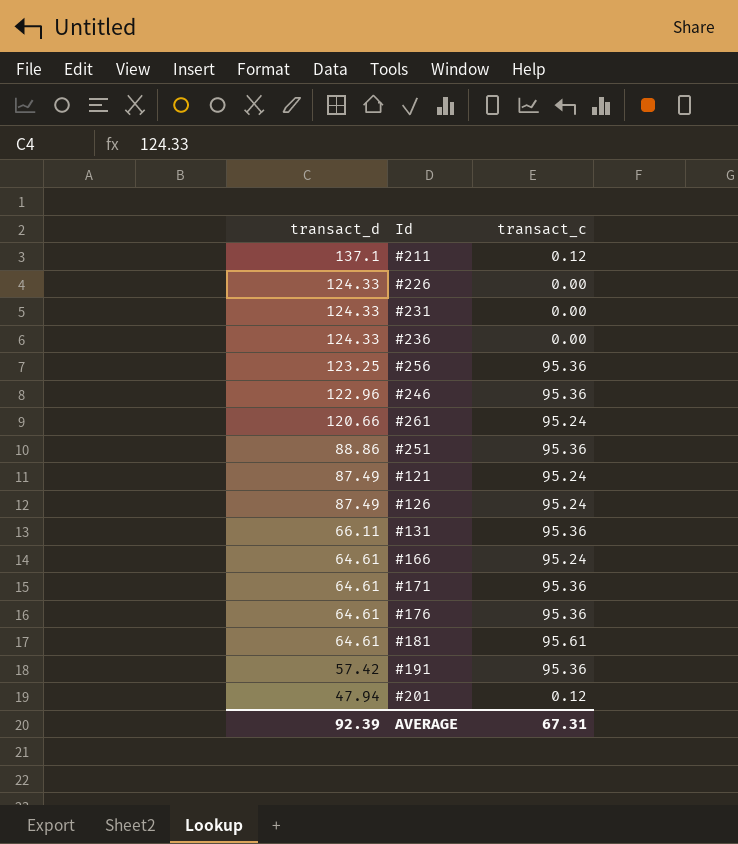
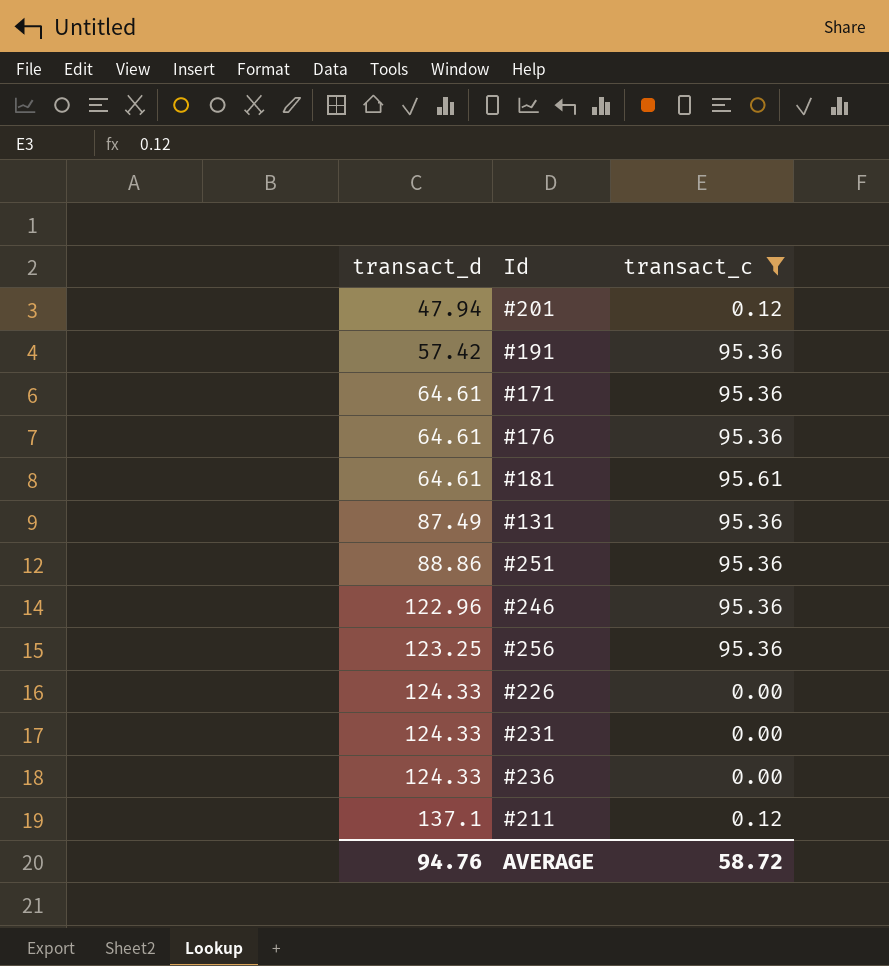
filter: none -> transact_c != 95.24
row order: transact_d descending -> transact_d ascending
#131 | transact_d: 66.11 -> 87.49
AVERAGE | transact_d: 92.39 -> 94.76
AVERAGE | transact_c: 67.31 -> 58.72

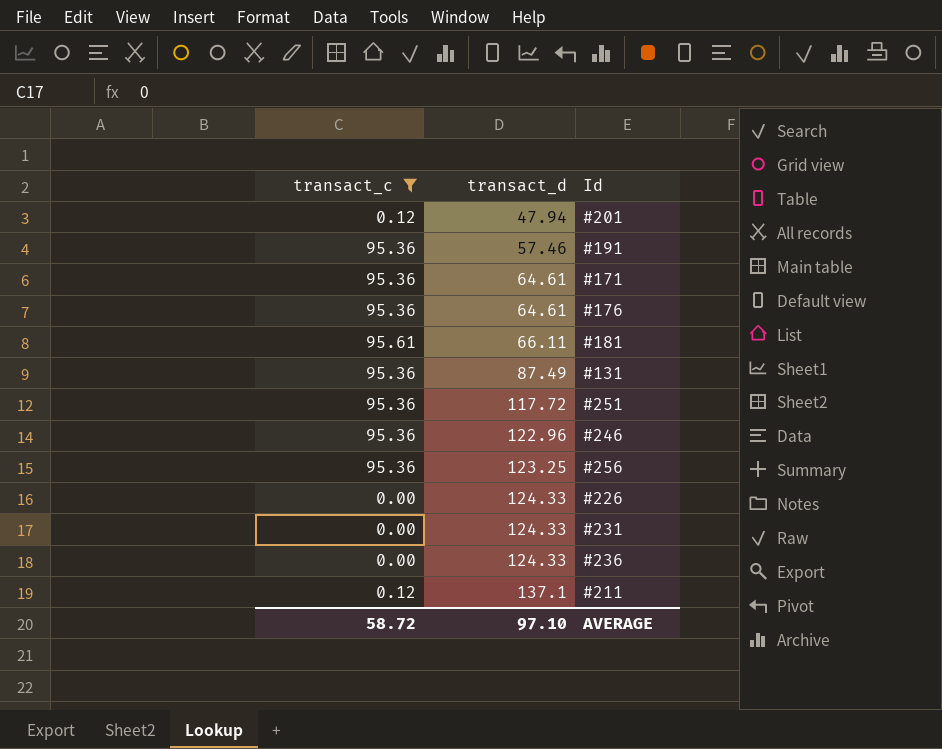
column transact_c | position: 3 -> 1
#191 | transact_d: 57.42 -> 57.46
#181 | transact_d: 64.61 -> 66.11
#251 | transact_d: 88.86 -> 117.72
AVERAGE | transact_d: 94.76 -> 97.10

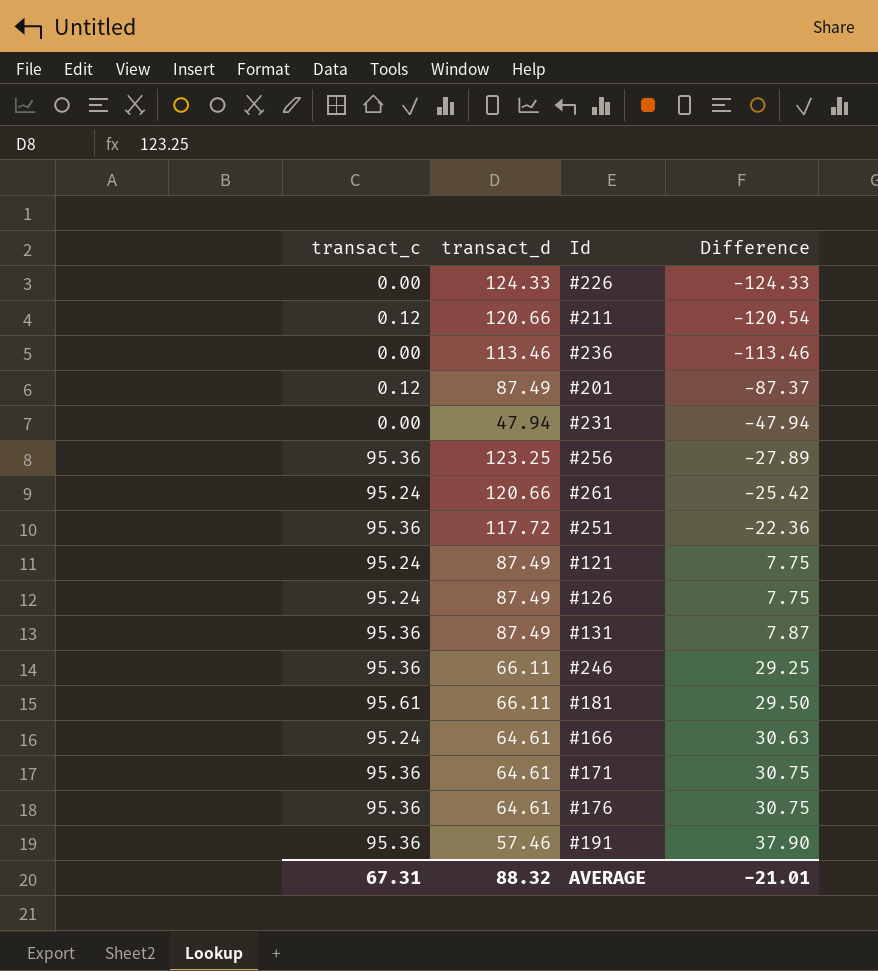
filter: transact_c != 95.24 -> none
row order: transact_d ascending -> Difference ascending
column Difference | formula: none -> [transact_c] - [transact_d]
#211 | transact_d: 137.1 -> 120.66
#236 | transact_d: 124.33 -> 113.46
#201 | transact_d: 47.94 -> 87.49
#231 | transact_d: 124.33 -> 47.94
#246 | transact_d: 122.96 -> 66.11
AVERAGE | transact_c: 58.72 -> 67.31
AVERAGE | transact_d: 97.10 -> 88.32

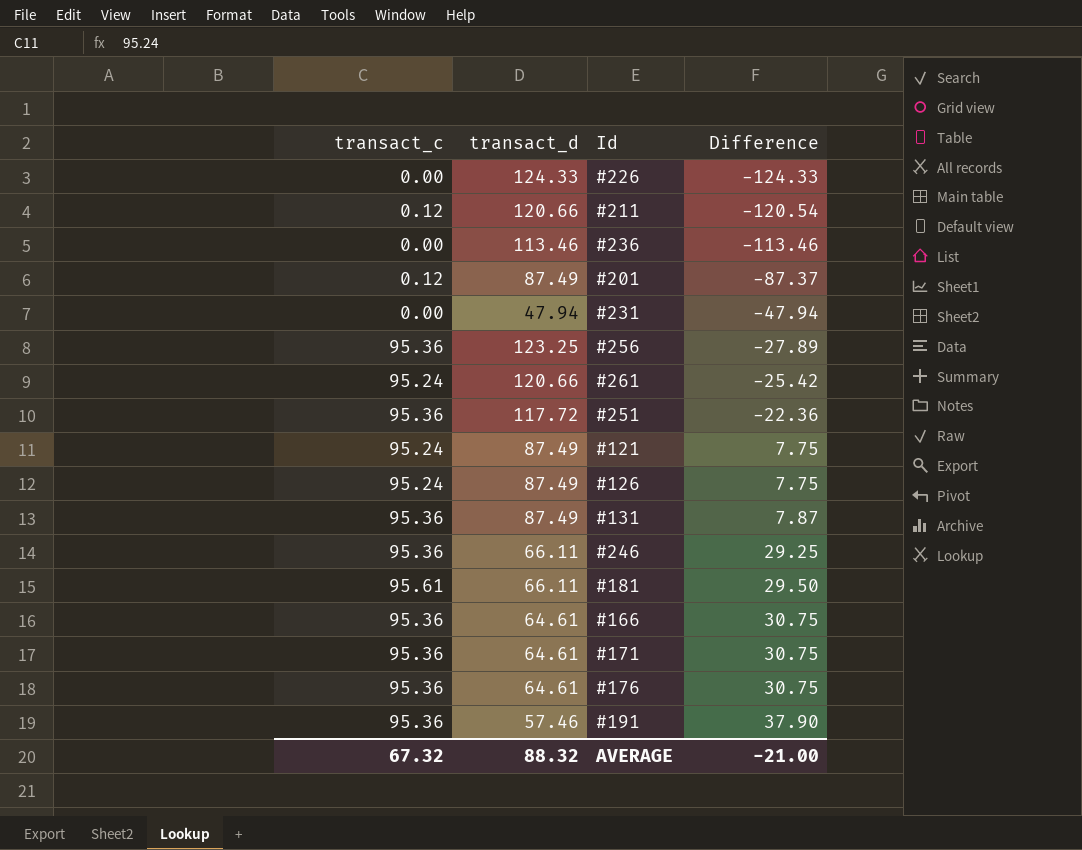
#166 | transact_c: 95.24 -> 95.36
#166 | Difference: 30.63 -> 30.75
AVERAGE | transact_c: 67.31 -> 67.32
AVERAGE | Difference: -21.01 -> -21.00

